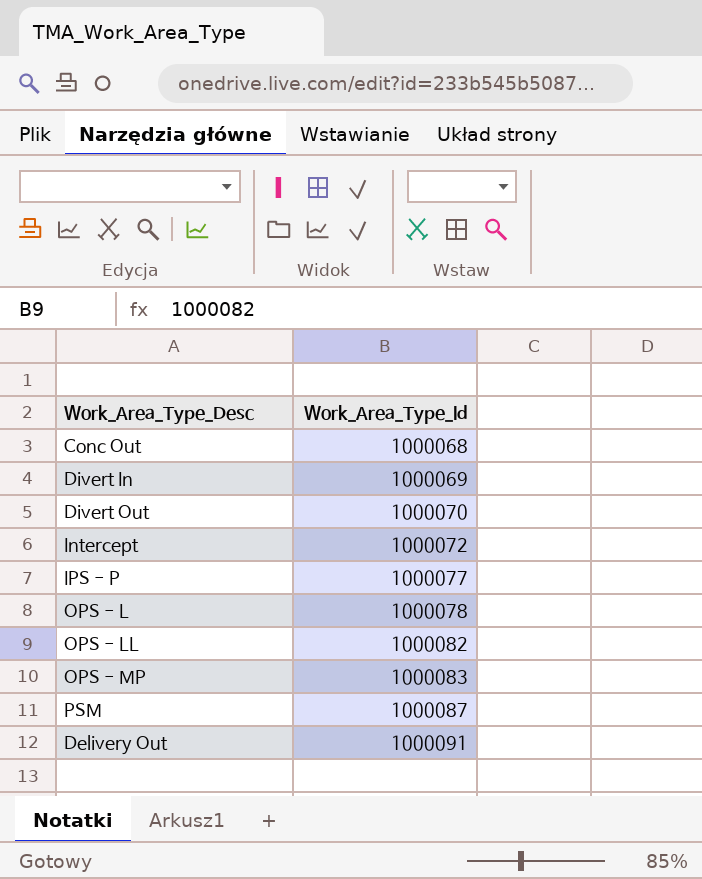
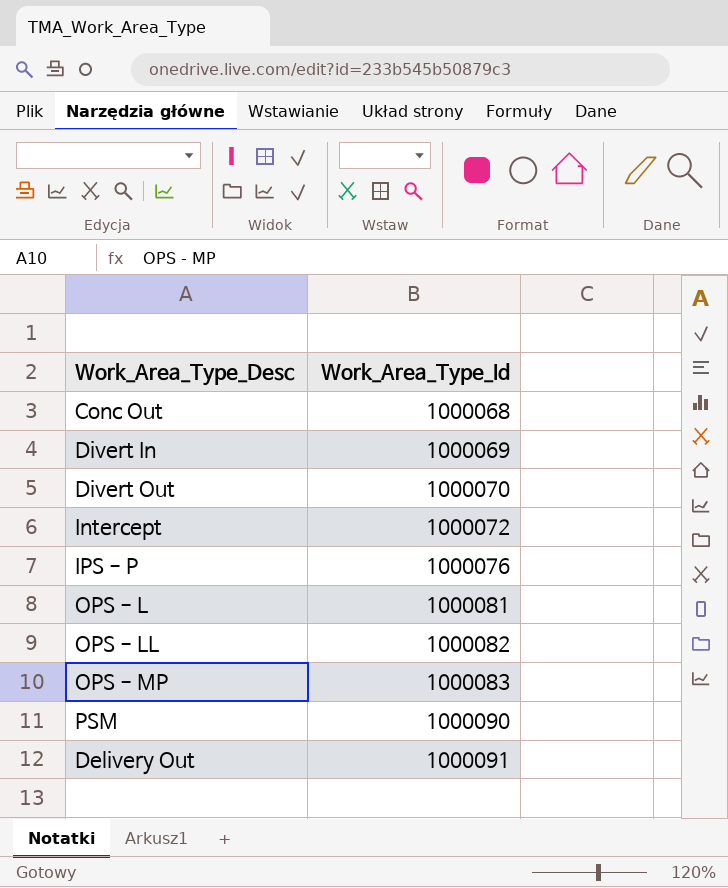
IPS - P | Work_Area_Type_Id: 1000077 -> 1000076
OPS - L | Work_Area_Type_Id: 1000078 -> 1000081
PSM | Work_Area_Type_Id: 1000087 -> 1000090

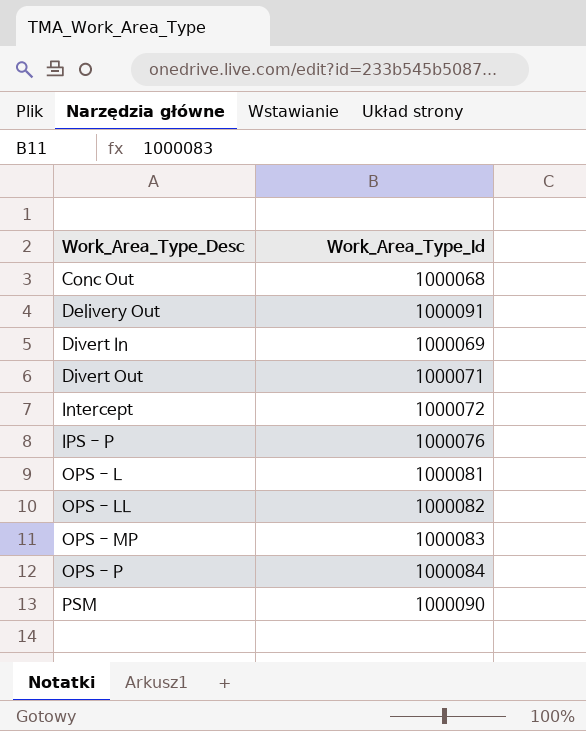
row order: Work_Area_Type_Id ascending -> Work_Area_Type_Desc ascending
Divert Out | Work_Area_Type_Id: 1000070 -> 1000071
row OPS - P: none -> 1000084

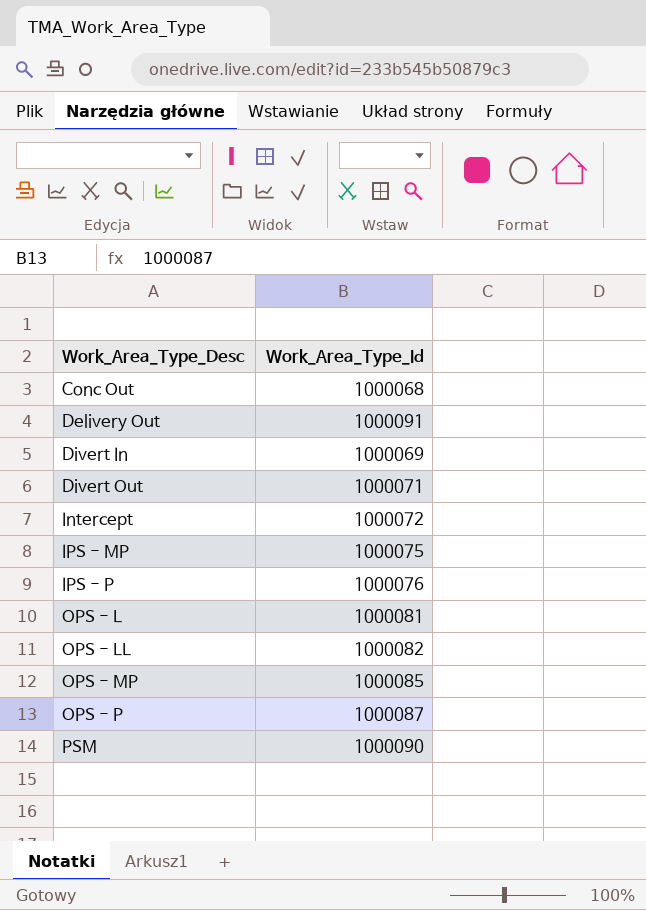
row IPS - MP: none -> 1000075
OPS - MP | Work_Area_Type_Id: 1000083 -> 1000085
OPS - P | Work_Area_Type_Id: 1000084 -> 1000087

